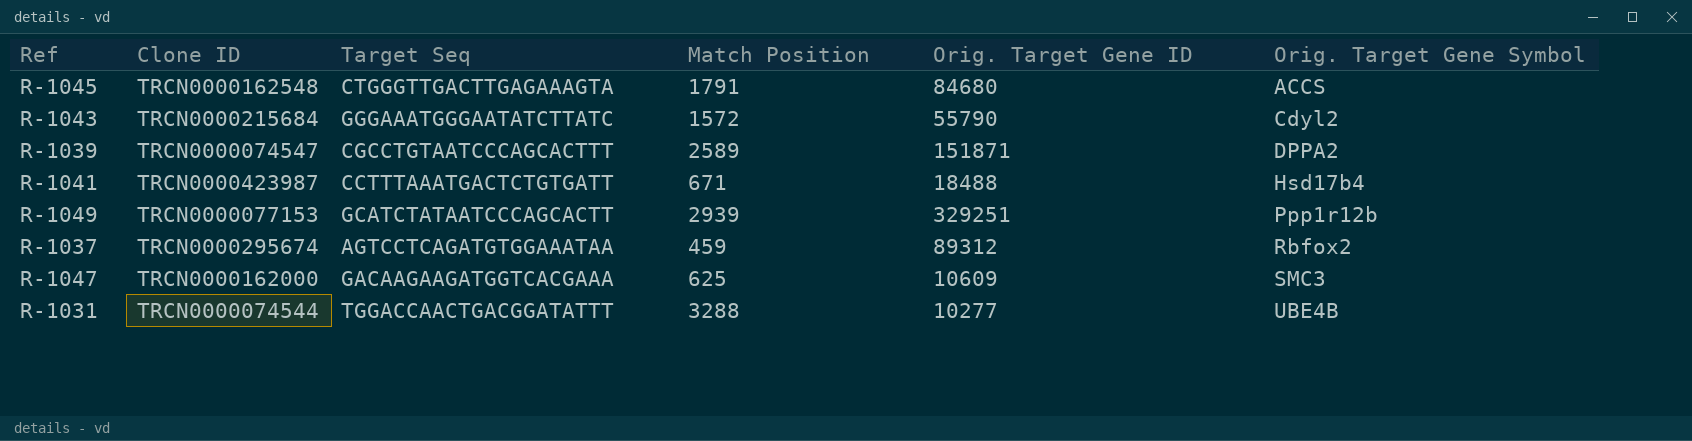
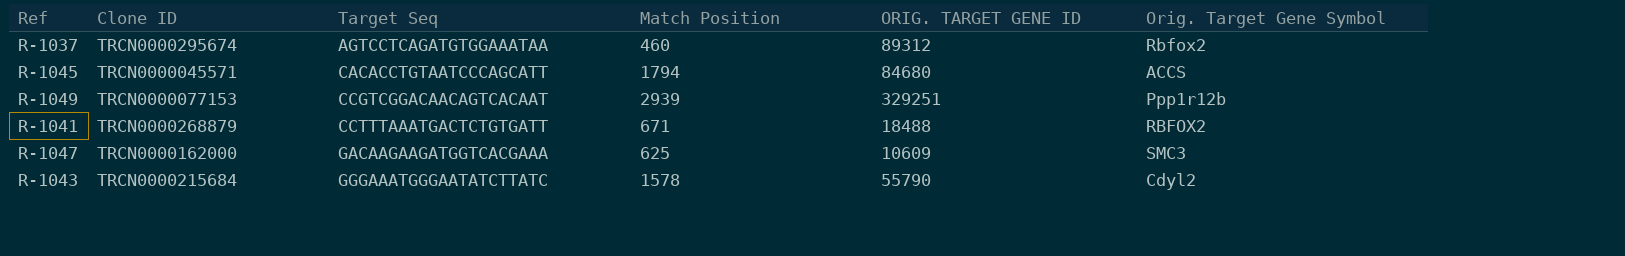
row order: Orig. Target Gene Symbol ascending -> Target Seq ascending
column name: Orig. Target Gene ID -> ORIG. TARGET GENE ID
row R-1039: TRCN0000074547 | CGCCTGTAATCCCAGCACTTT | 2589 | 151871 | DPPA2 -> none
row R-1031: TRCN0000074544 | TGGACCAACTGACGGATATTT | 3288 | 10277 | UBE4B -> none
R-1037 | Match Position: 459 -> 460
R-1045 | Clone ID: TRCN0000162548 -> TRCN0000045571
R-1045 | Target Seq: CTGGGTTGACTTGAGAAAGTA -> CACACCTGTAATCCCAGCATT
R-1045 | Match Position: 1791 -> 1794
R-1049 | Target Seq: GCATCTATAATCCCAGCACTT -> CCGTCGGACAACAGTCACAAT
R-1041 | Clone ID: TRCN0000423987 -> TRCN0000268879
R-1041 | Orig. Target Gene Symbol: Hsd17b4 -> RBFOX2
R-1043 | Match Position: 1572 -> 1578

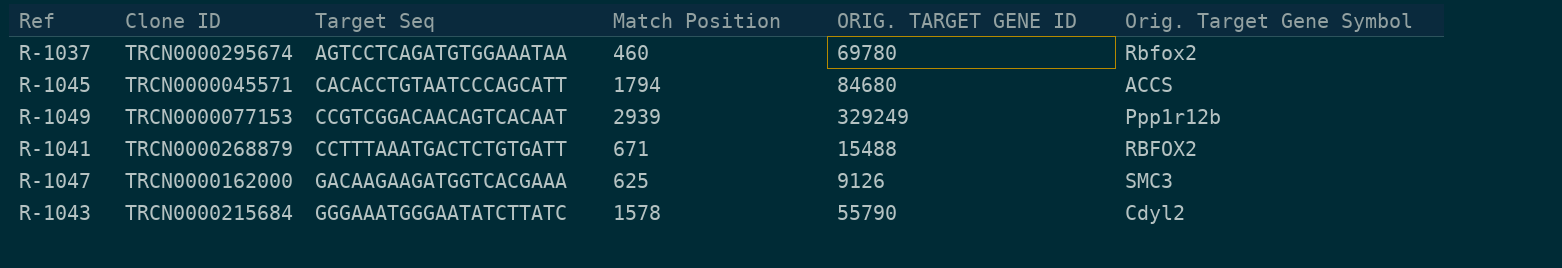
R-1037 | ORIG. TARGET GENE ID: 89312 -> 69780
R-1049 | ORIG. TARGET GENE ID: 329251 -> 329249
R-1041 | ORIG. TARGET GENE ID: 18488 -> 15488
R-1047 | ORIG. TARGET GENE ID: 10609 -> 9126

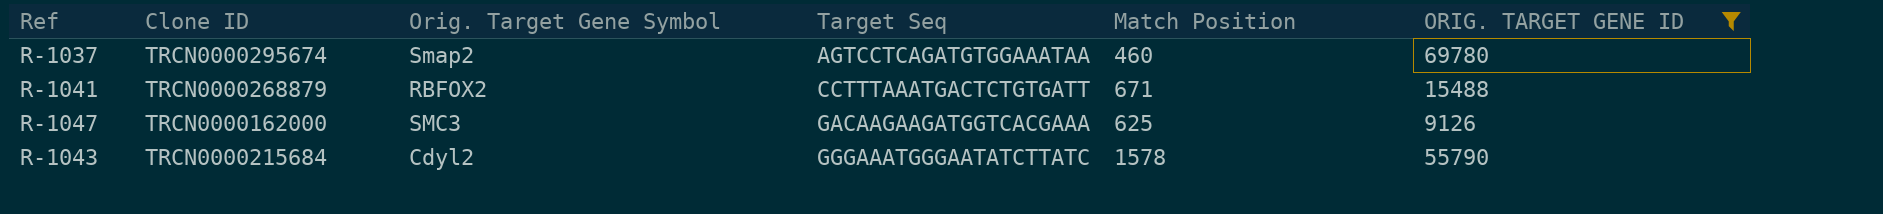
filter: none -> ORIG. TARGET GENE ID <= 69780
column Orig. Target Gene Symbol | position: 6 -> 3
R-1037 | Orig. Target Gene Symbol: Rbfox2 -> Smap2

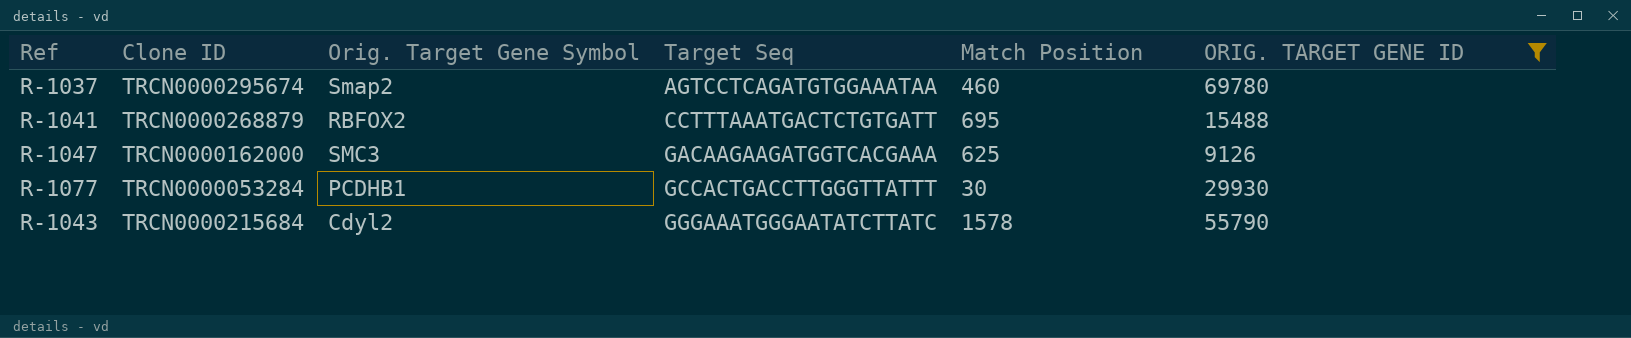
R-1041 | Match Position: 671 -> 695
row R-1077: none -> TRCN0000053284 | PCDHB1 | GCCACTGACCTTGGGTTATTT | 30 | 29930

